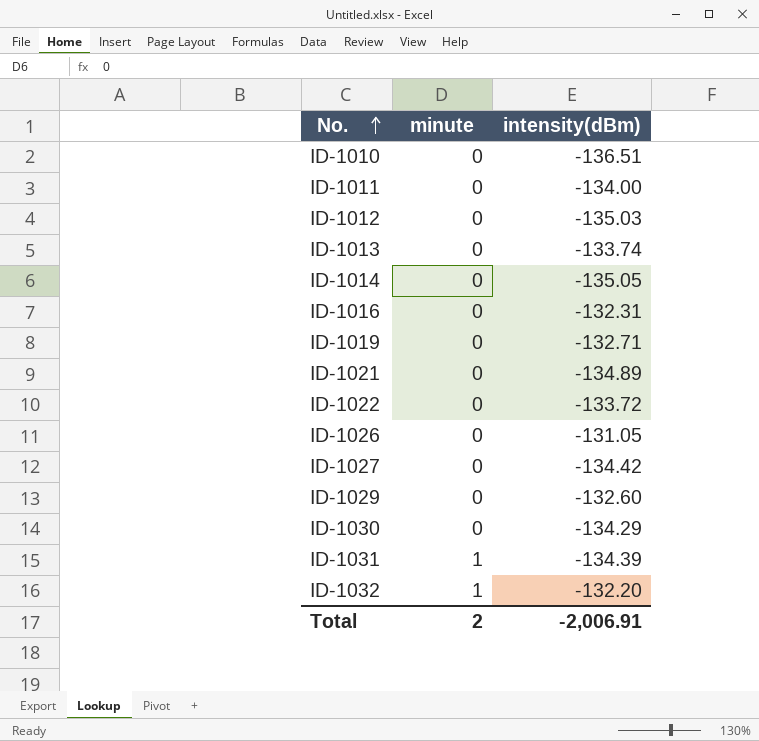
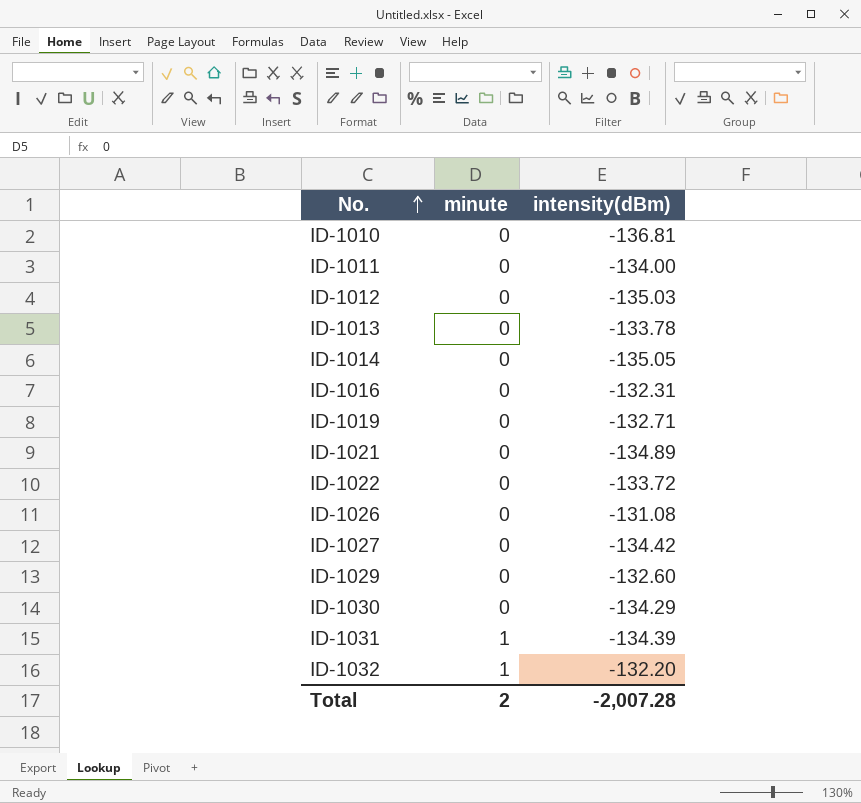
ID-1010 | intensity(dBm): -136.51 -> -136.81
ID-1013 | intensity(dBm): -133.74 -> -133.78
ID-1026 | intensity(dBm): -131.05 -> -131.08
Total | intensity(dBm): -2,006.91 -> -2,007.28

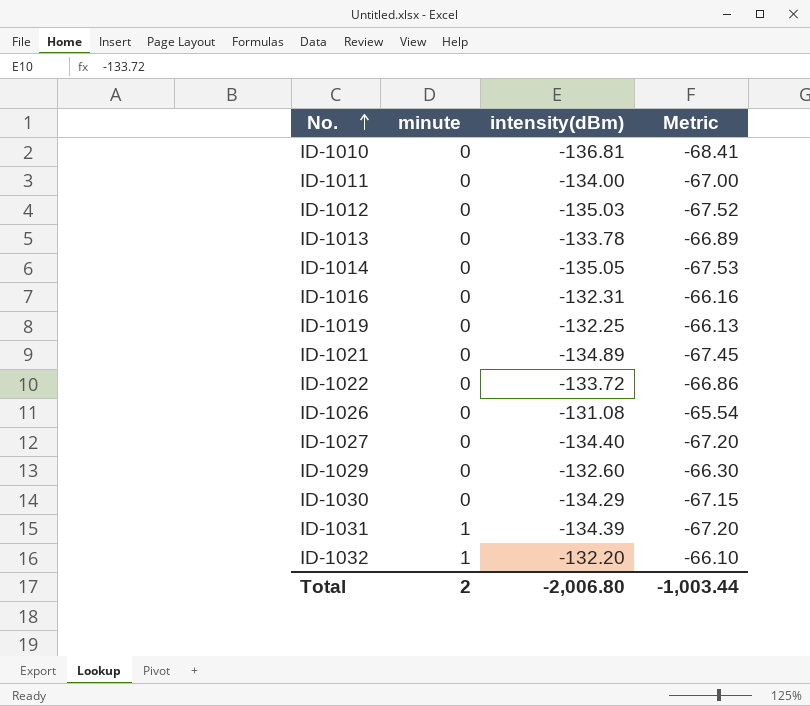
column Metric | formula: none -> [intensity(dBm)] * 0.5
ID-1019 | intensity(dBm): -132.71 -> -132.25
ID-1027 | intensity(dBm): -134.42 -> -134.40
Total | intensity(dBm): -2,007.28 -> -2,006.80

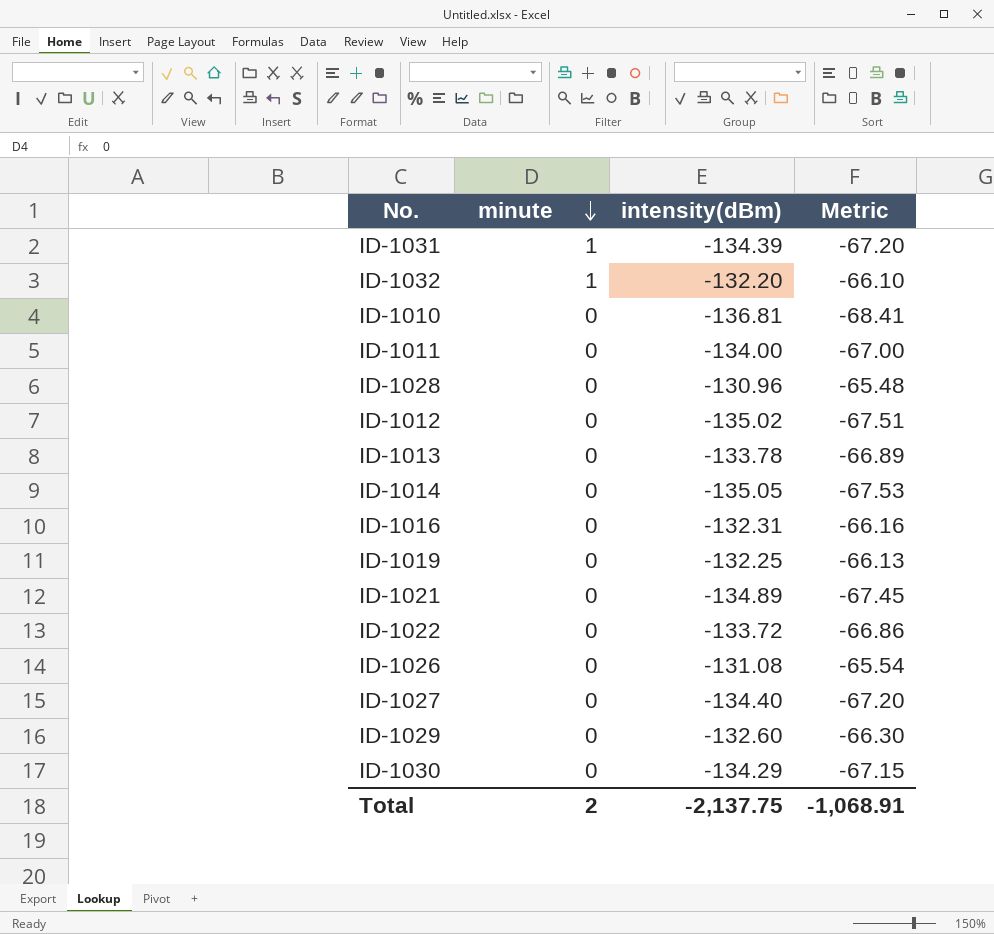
row order: No. ascending -> minute descending
row ID-1028: none -> 0 | -130.96 | -65.48
ID-1012 | intensity(dBm): -135.03 -> -135.02
ID-1012 | Metric: -67.52 -> -67.51
Total | intensity(dBm): -2,006.80 -> -2,137.75
Total | Metric: -1,003.44 -> -1,068.91

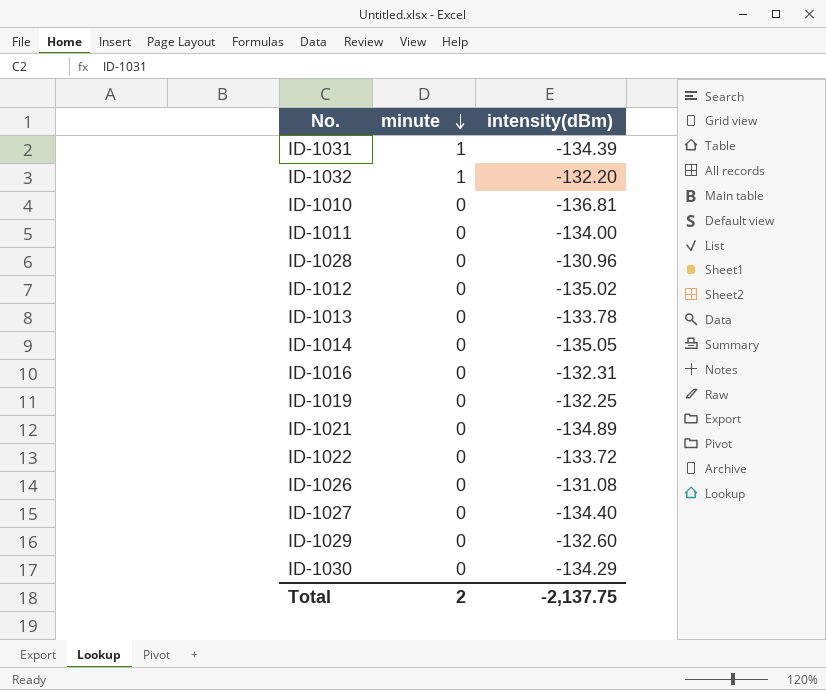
column Metric | formula: [intensity(dBm)] * 0.5 -> none

